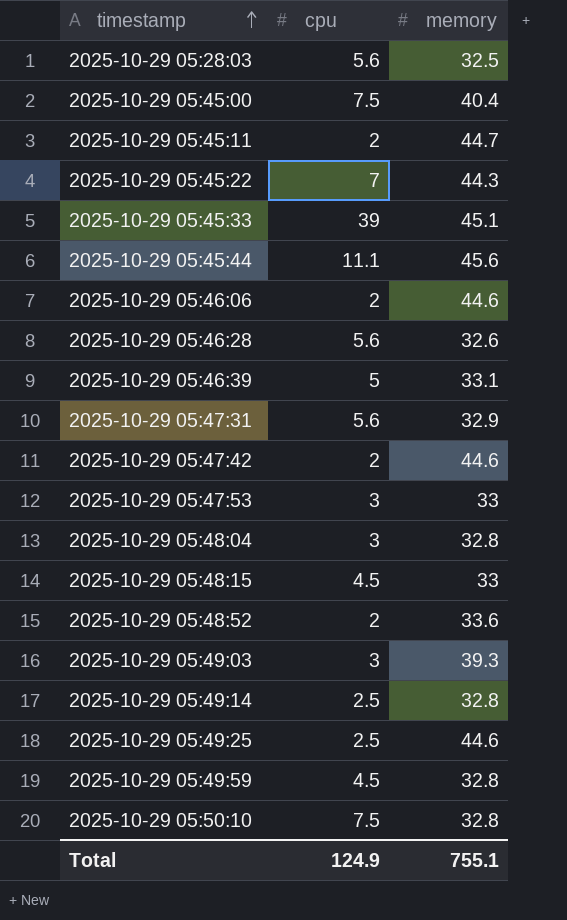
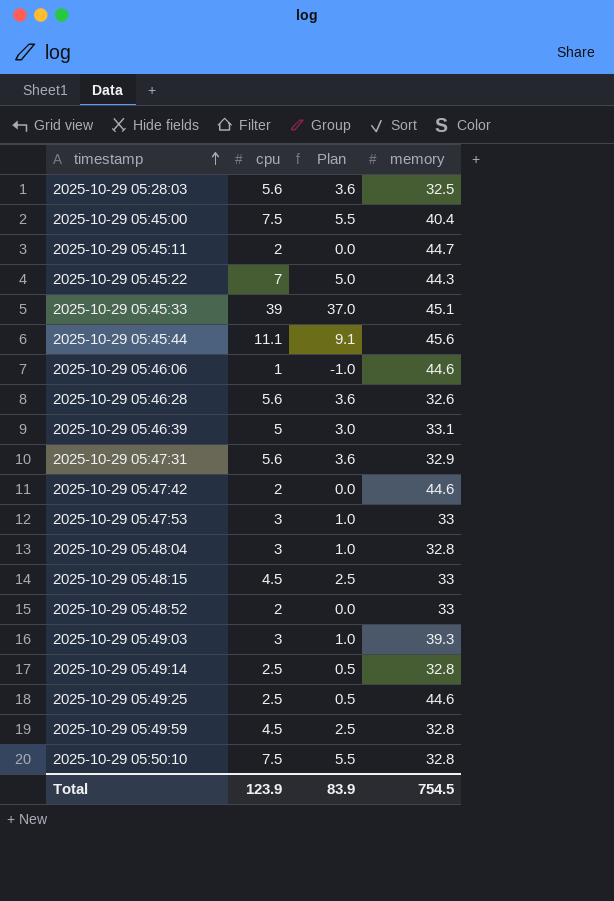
column Plan | formula: none -> [cpu] - 2
2025-10-29 05:46:06 | cpu: 2 -> 1
2025-10-29 05:48:52 | memory: 33.6 -> 33
Total | cpu: 124.9 -> 123.9
Total | memory: 755.1 -> 754.5

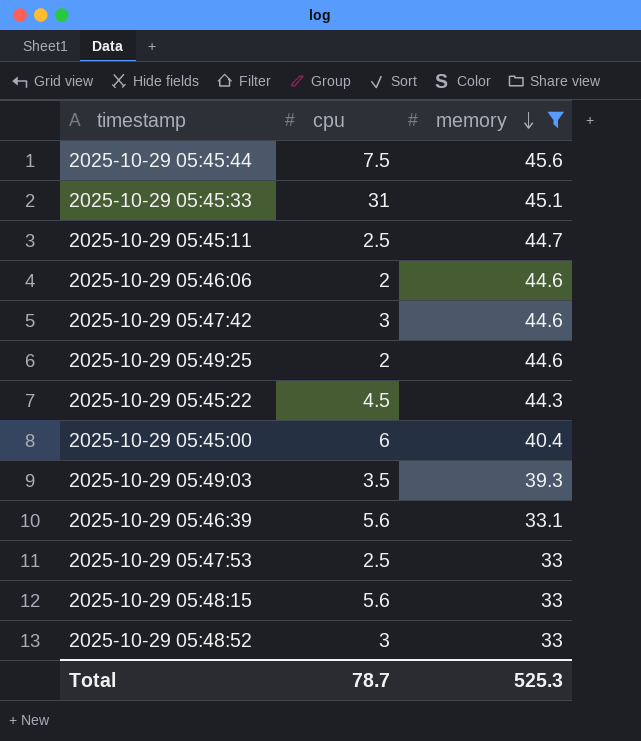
filter: none -> memory >= 33
row order: timestamp ascending -> memory descending
column Plan | formula: [cpu] - 2 -> none
2025-10-29 05:45:44 | cpu: 11.1 -> 7.5
2025-10-29 05:45:33 | cpu: 39 -> 31
2025-10-29 05:45:11 | cpu: 2 -> 2.5
2025-10-29 05:46:06 | cpu: 1 -> 2
2025-10-29 05:47:42 | cpu: 2 -> 3
2025-10-29 05:49:25 | cpu: 2.5 -> 2
2025-10-29 05:45:22 | cpu: 7 -> 4.5
2025-10-29 05:45:00 | cpu: 7.5 -> 6
2025-10-29 05:49:03 | cpu: 3 -> 3.5
2025-10-29 05:46:39 | cpu: 5 -> 5.6
2025-10-29 05:47:53 | cpu: 3 -> 2.5
2025-10-29 05:48:15 | cpu: 4.5 -> 5.6
2025-10-29 05:48:52 | cpu: 2 -> 3
Total | cpu: 123.9 -> 78.7
Total | memory: 754.5 -> 525.3

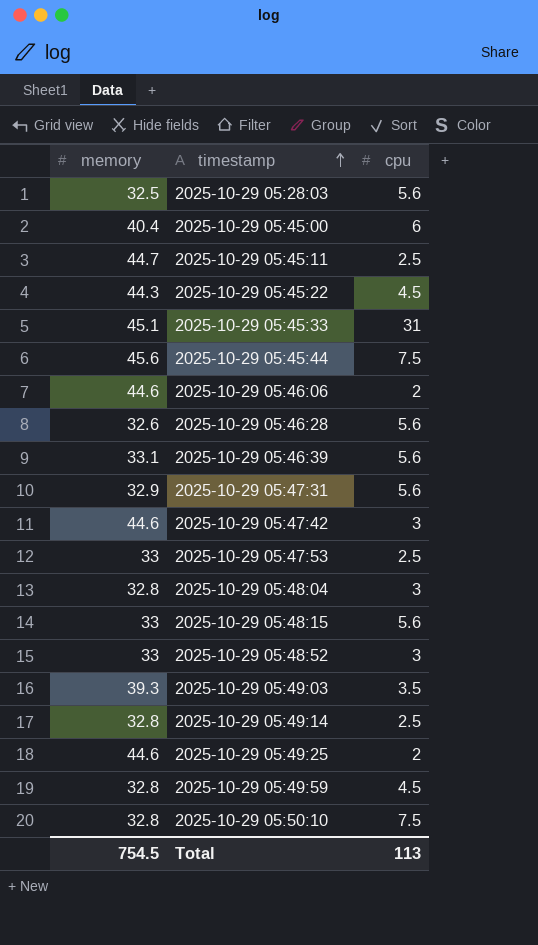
filter: memory >= 33 -> none
row order: memory descending -> timestamp ascending
column memory | position: 3 -> 1
Total | memory: 525.3 -> 754.5
Total | cpu: 78.7 -> 113

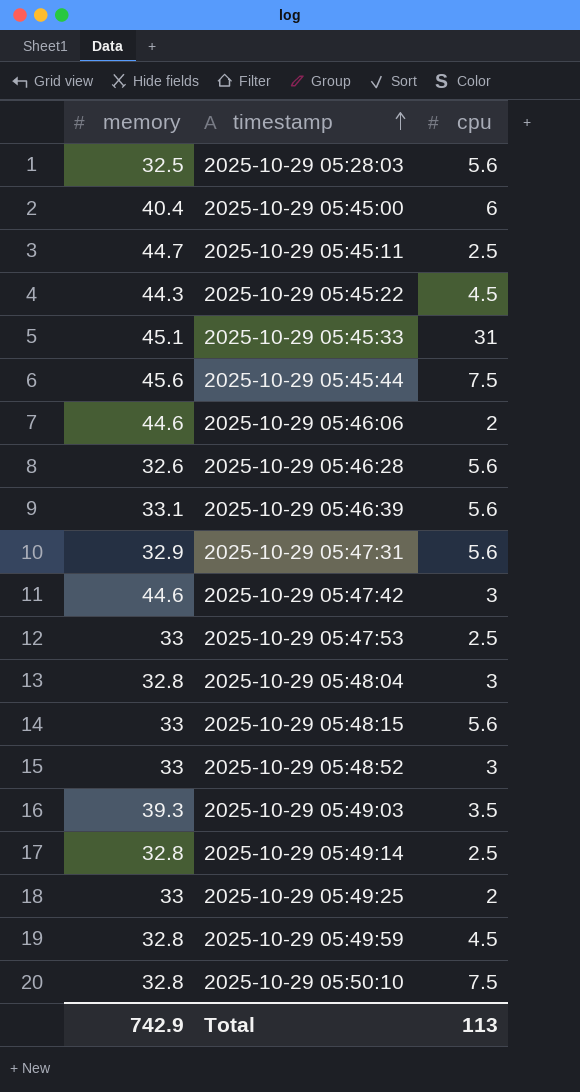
2025-10-29 05:49:25 | memory: 44.6 -> 33
Total | memory: 754.5 -> 742.9

